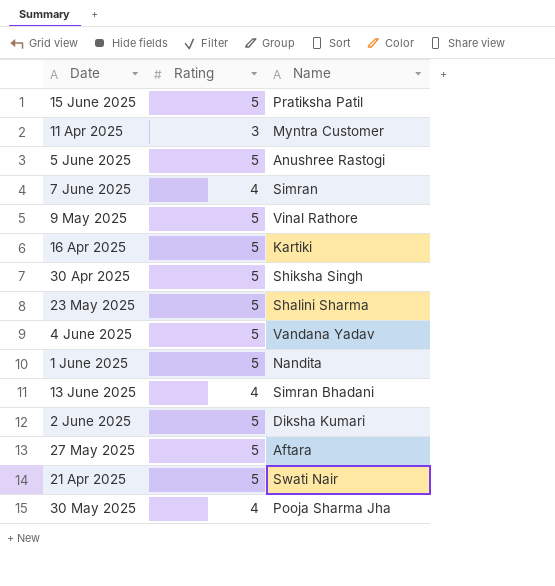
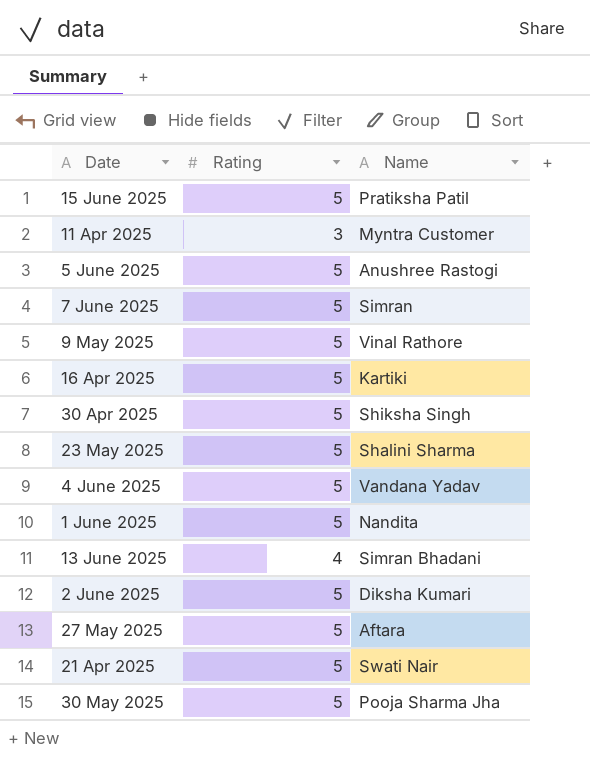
7 June 2025 | Rating: 4 -> 5
30 May 2025 | Rating: 4 -> 5

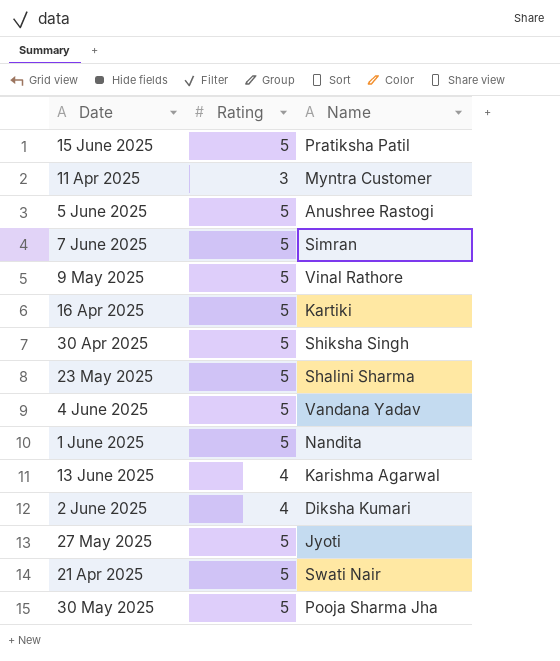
13 June 2025 | Name: Simran Bhadani -> Karishma Agarwal
2 June 2025 | Rating: 5 -> 4
27 May 2025 | Name: Aftara -> Jyoti

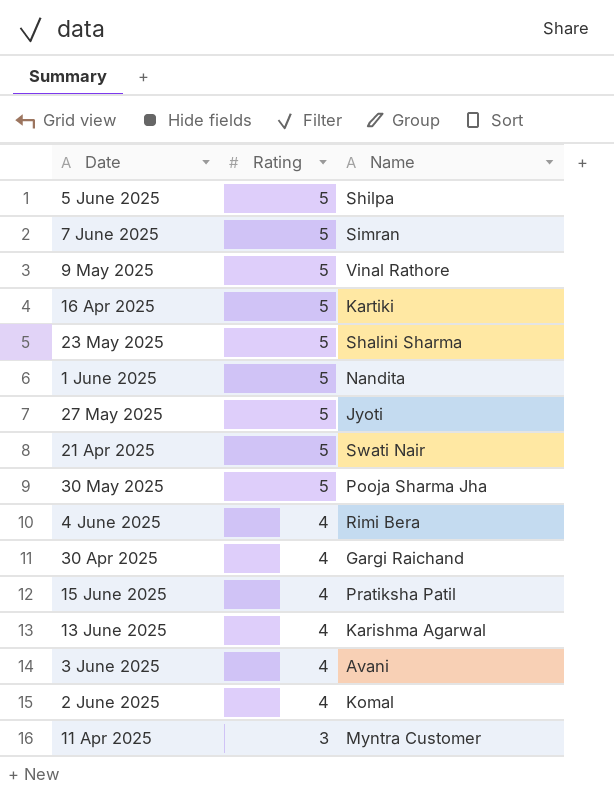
row order: none -> Rating descending
5 June 2025 | Name: Anushree Rastogi -> Shilpa
4 June 2025 | Rating: 5 -> 4
4 June 2025 | Name: Vandana Yadav -> Rimi Bera
30 Apr 2025 | Rating: 5 -> 4
30 Apr 2025 | Name: Shiksha Singh -> Gargi Raichand
15 June 2025 | Rating: 5 -> 4
row 3 June 2025: none -> 4 | Avani
2 June 2025 | Name: Diksha Kumari -> Komal

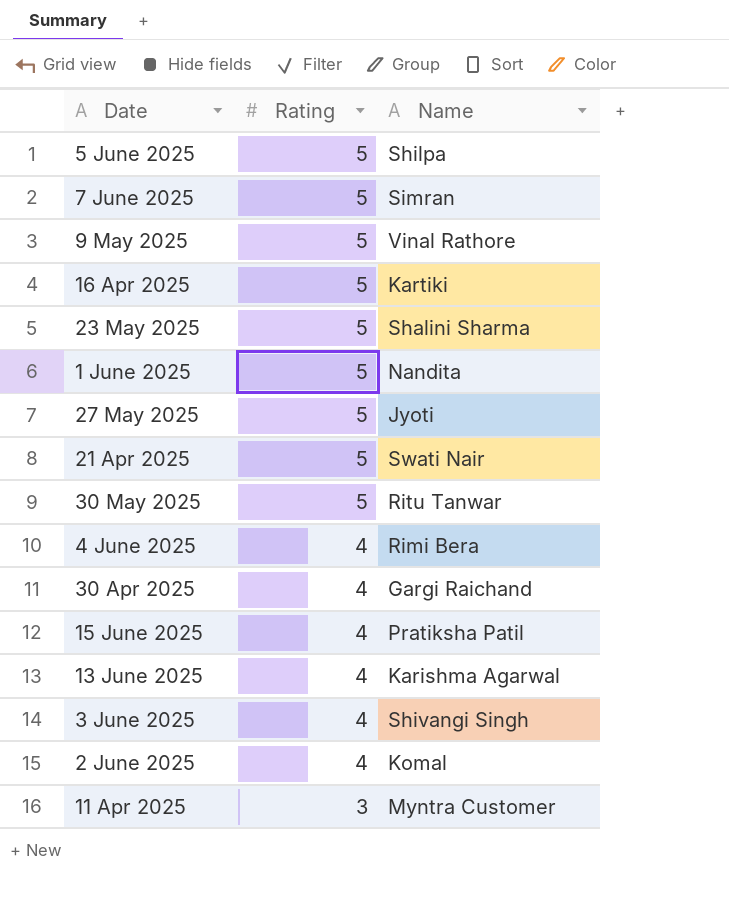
30 May 2025 | Name: Pooja Sharma Jha -> Ritu Tanwar
3 June 2025 | Name: Avani -> Shivangi Singh

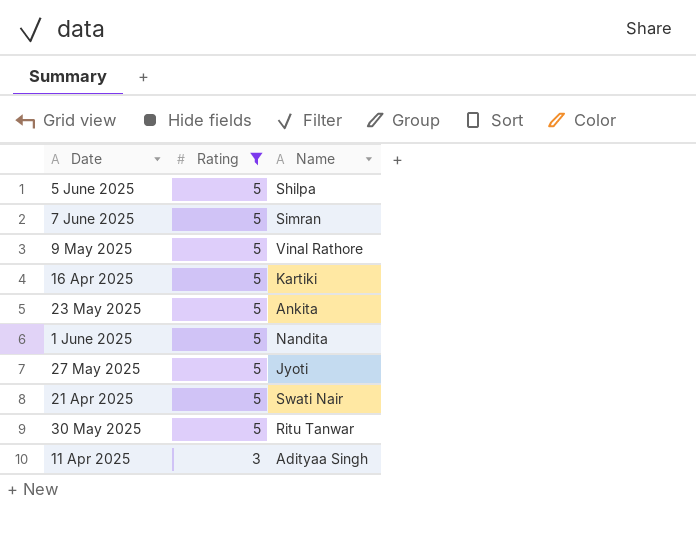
filter: none -> Rating != 4
23 May 2025 | Name: Shalini Sharma -> Ankita
11 Apr 2025 | Name: Myntra Customer -> Adityaa Singh

